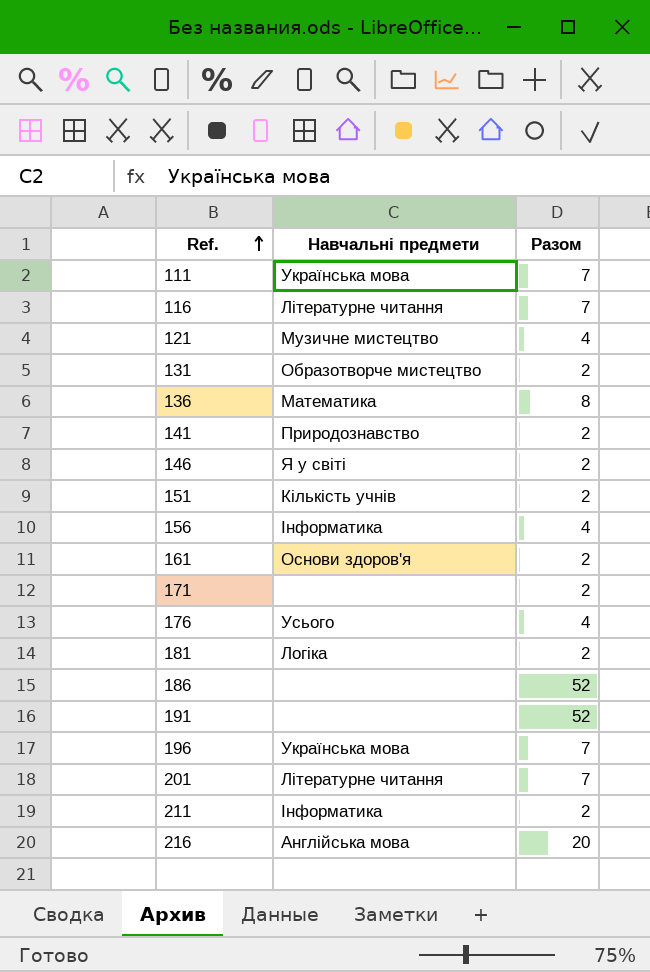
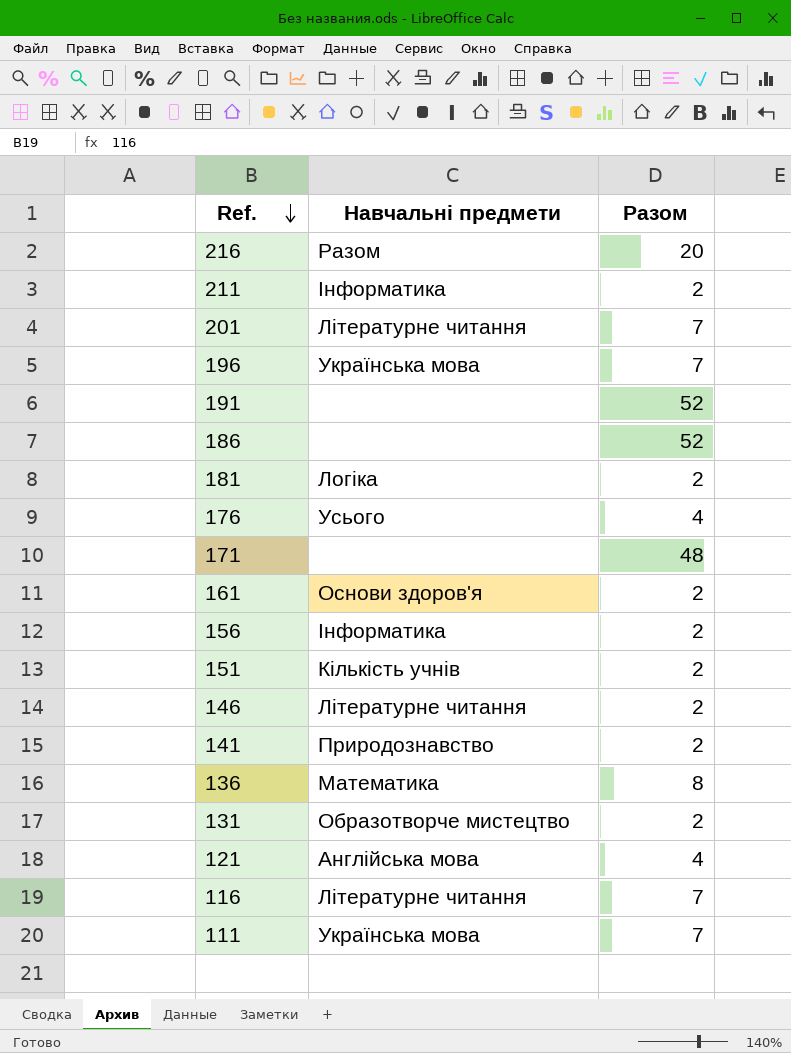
row order: Ref. ascending -> Ref. descending
216 | Навчальні предмети: Англійська мова -> Разом
171 | Разом: 2 -> 48
156 | Разом: 4 -> 2
146 | Навчальні предмети: Я у світі -> Літературне читання
121 | Навчальні предмети: Музичне мистецтво -> Англійська мова

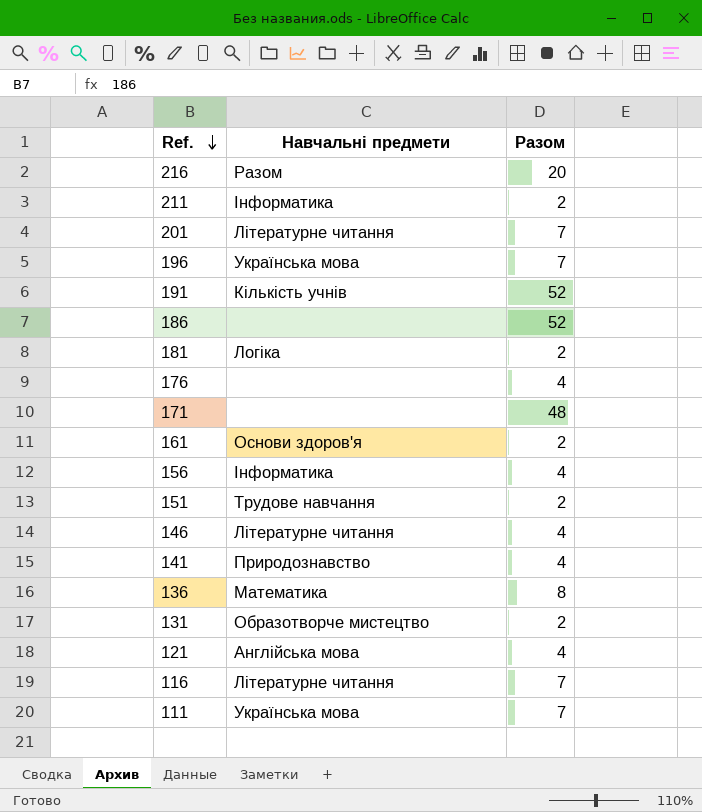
191 | Навчальні предмети: none -> Кількість учнів
176 | Навчальні предмети: Усього -> none
156 | Разом: 2 -> 4
151 | Навчальні предмети: Кількість учнів -> Трудове навчання
146 | Разом: 2 -> 4
141 | Разом: 2 -> 4

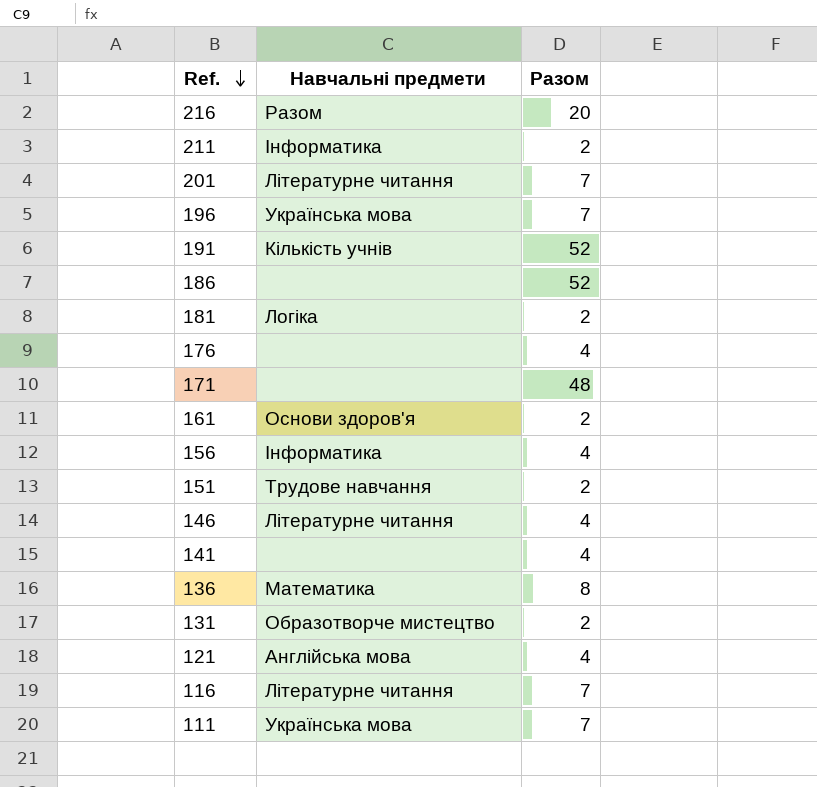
141 | Навчальні предмети: Природознавство -> none

